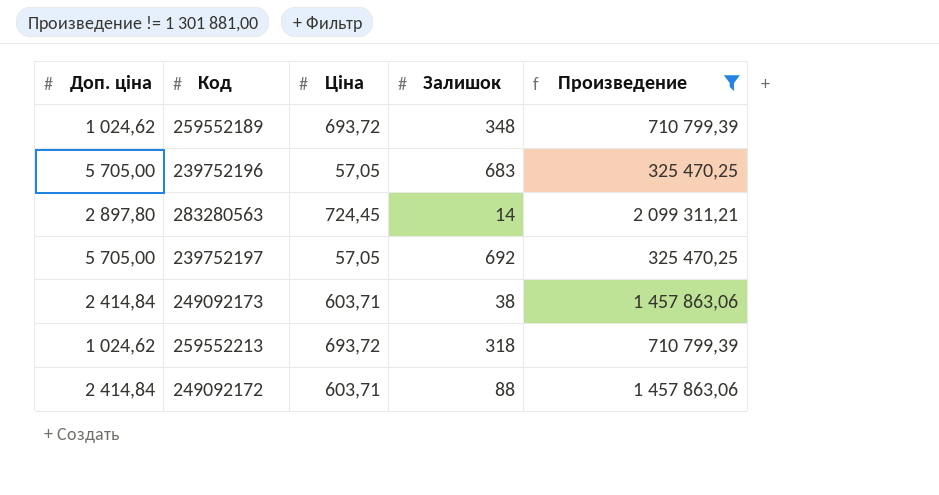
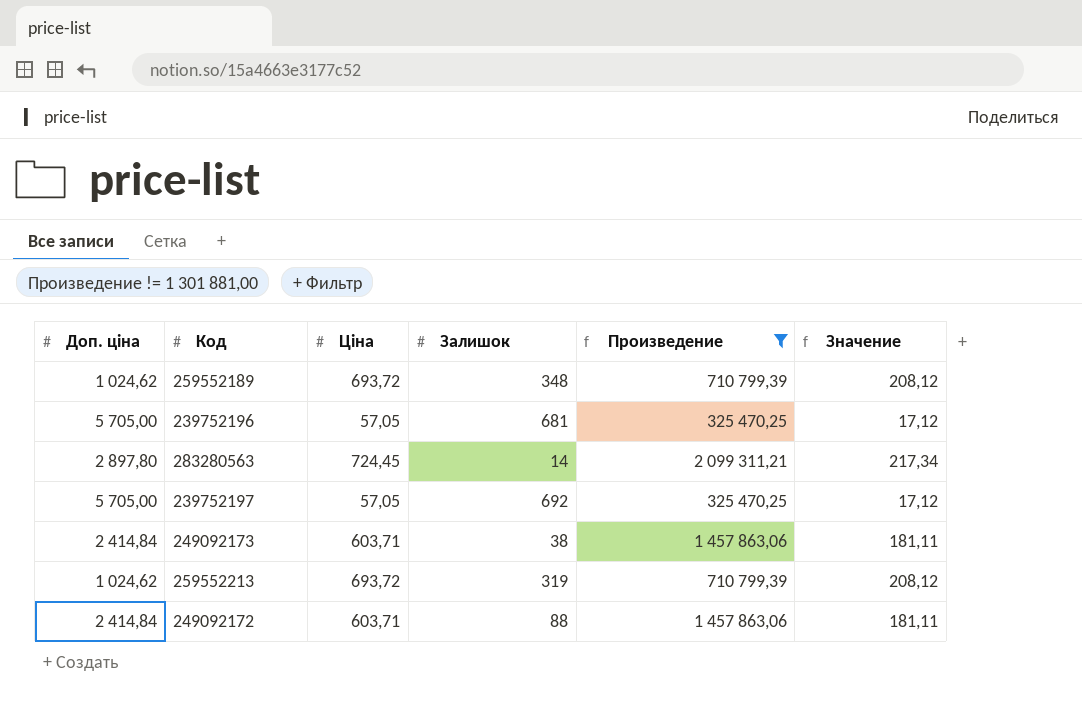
column Значение | formula: none -> [Ціна] * 0,3
239752196 | Залишок: 683 -> 681
259552213 | Залишок: 318 -> 319

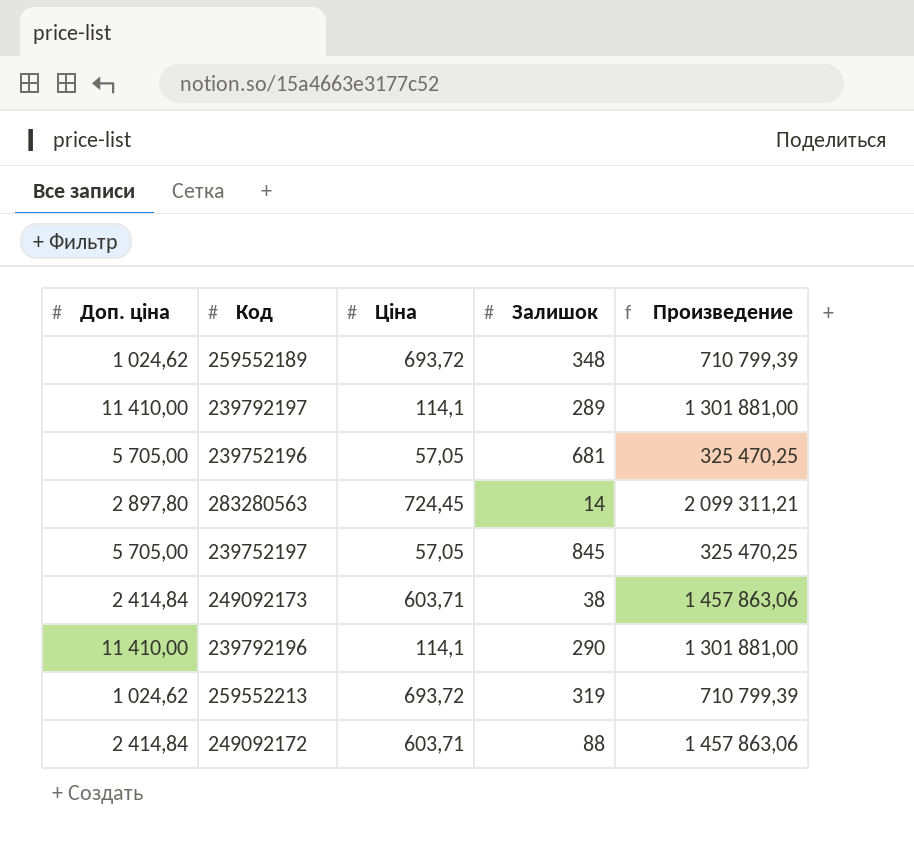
filter: Произведение != 1 301 881,00 -> none
column Значение | formula: [Ціна] * 0,3 -> none
239752197 | Залишок: 692 -> 845

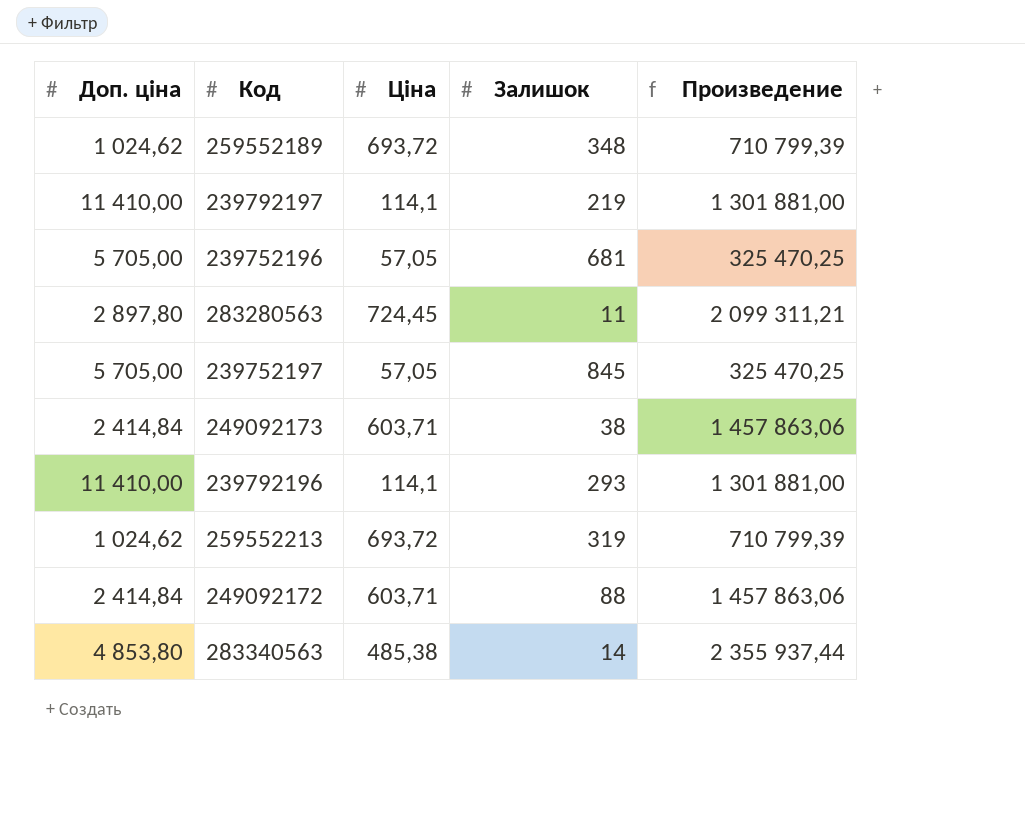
239792197 | Залишок: 289 -> 219
283280563 | Залишок: 14 -> 11
239792196 | Залишок: 290 -> 293
row 283340563: none -> 4 853,80 | 485,38 | 14 | 2 355 937,44

